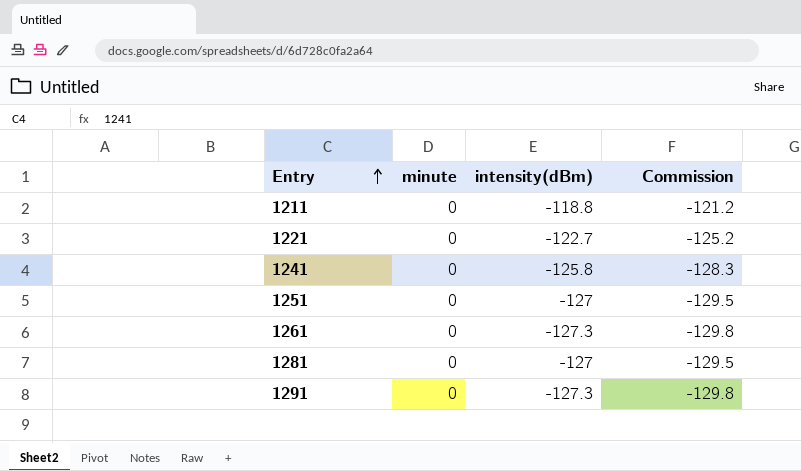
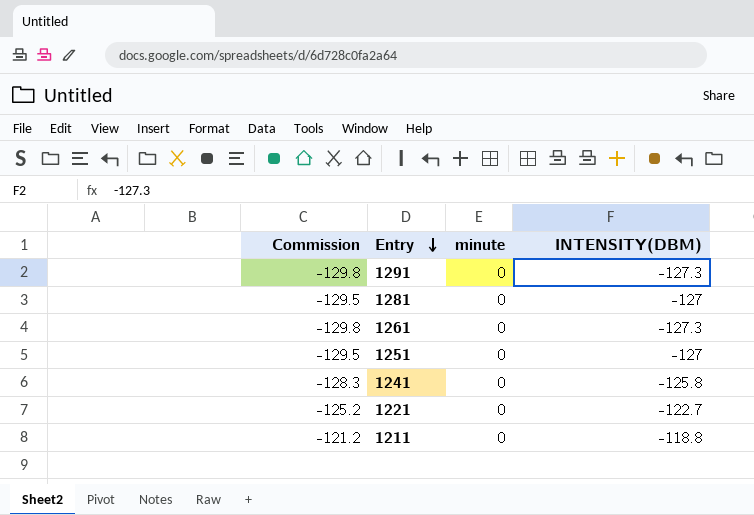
row order: Entry ascending -> Entry descending
column Commission | position: 4 -> 1
column name: intensity(dBm) -> INTENSITY(DBM)

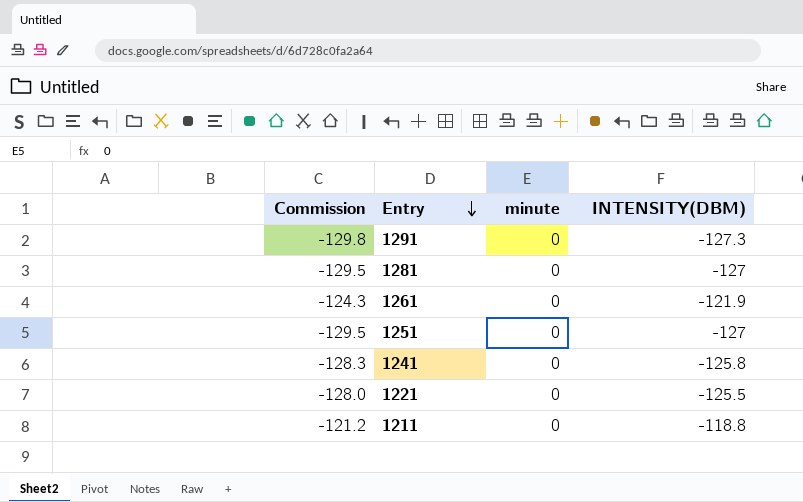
1261 | Commission: -129.8 -> -124.3
1261 | INTENSITY(DBM): -127.3 -> -121.9
1221 | Commission: -125.2 -> -128.0
1221 | INTENSITY(DBM): -122.7 -> -125.5

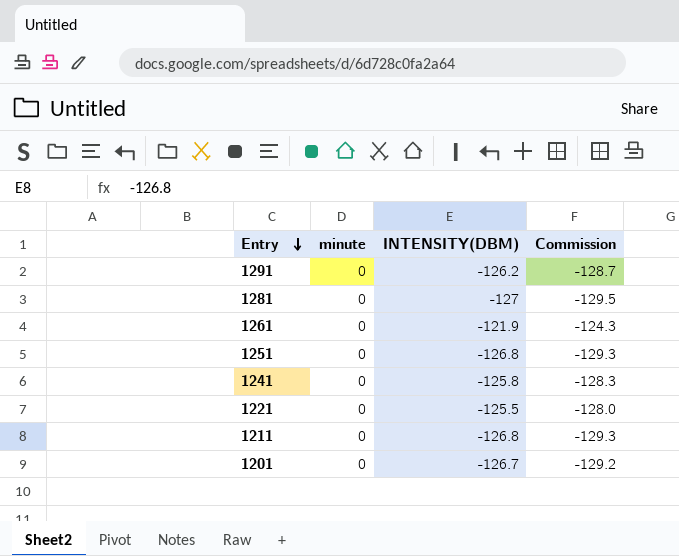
column Commission | position: 1 -> 4
1291 | INTENSITY(DBM): -127.3 -> -126.2
1291 | Commission: -129.8 -> -128.7
1251 | INTENSITY(DBM): -127 -> -126.8
1251 | Commission: -129.5 -> -129.3
1211 | INTENSITY(DBM): -118.8 -> -126.8
1211 | Commission: -121.2 -> -129.3
row 1201: none -> 0 | -126.7 | -129.2

